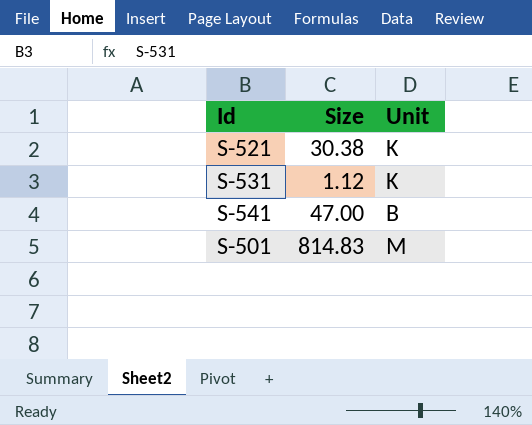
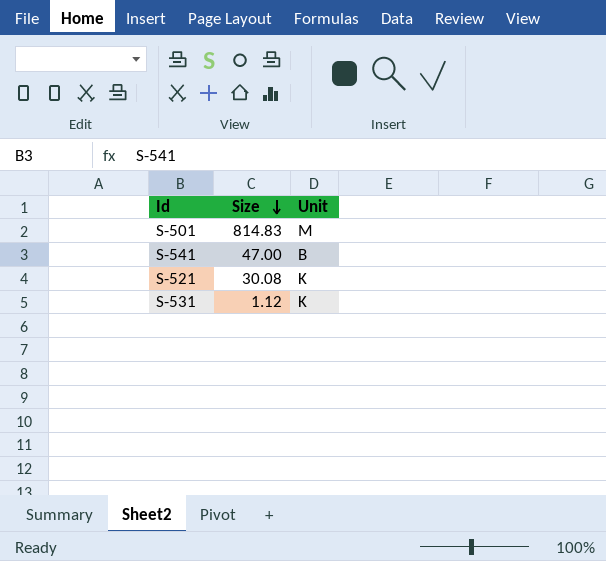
row order: none -> Size descending
S-521 | Size: 30.38 -> 30.08

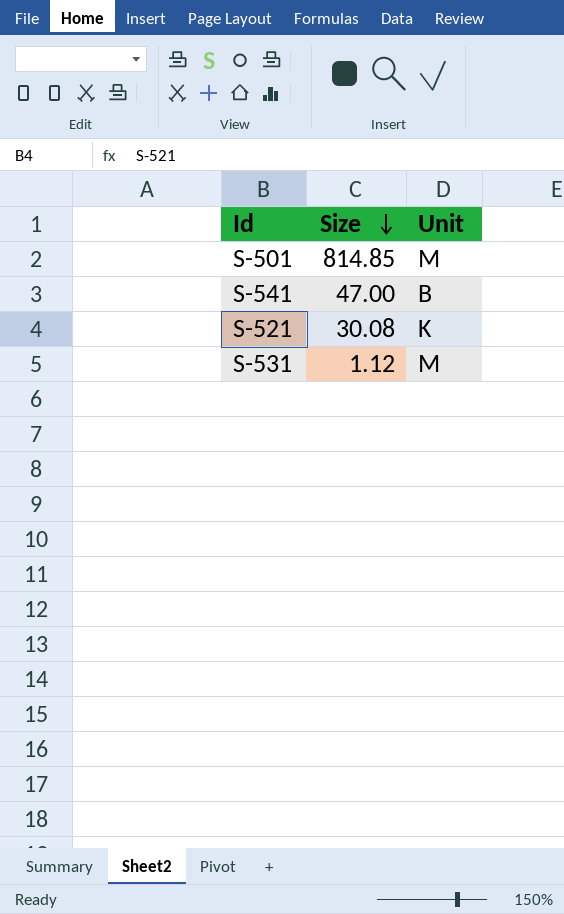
S-501 | Size: 814.83 -> 814.85
S-531 | Unit: K -> M

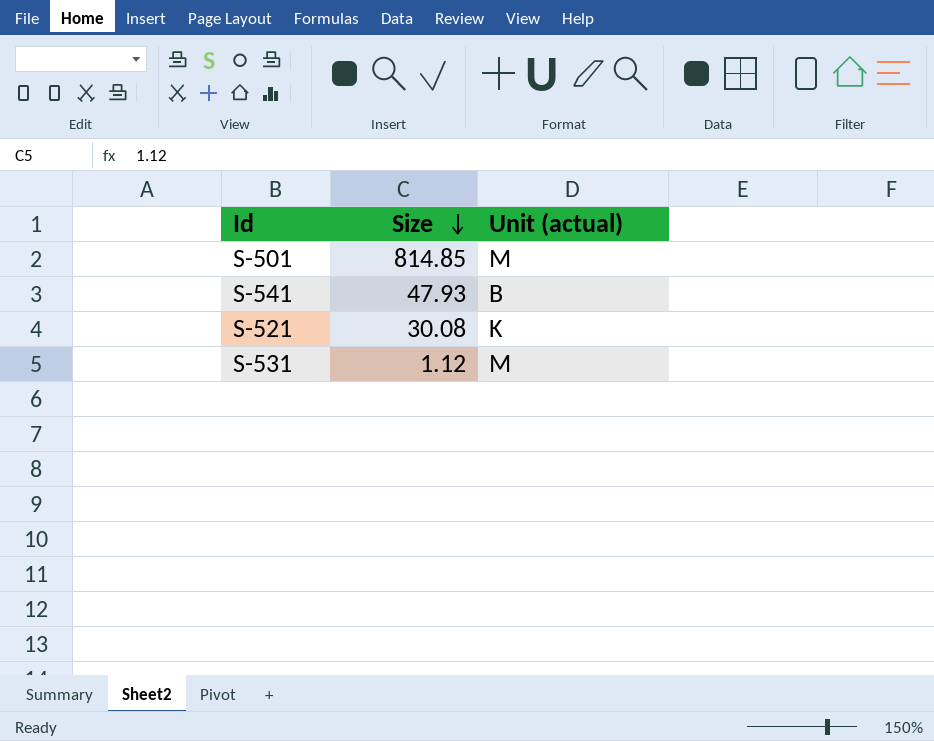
column name: Unit -> Unit (actual)
S-541 | Size: 47.00 -> 47.93

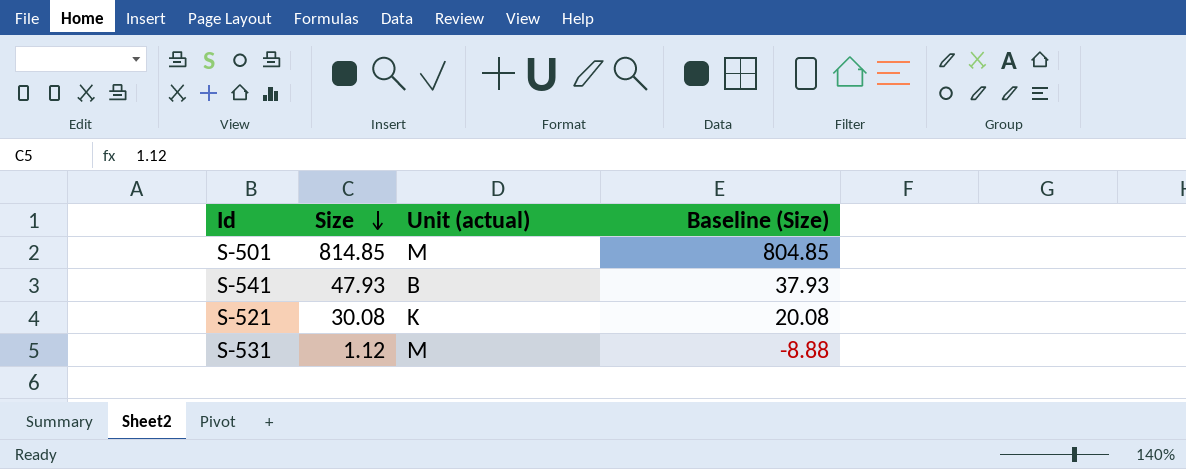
column Baseline (Size) | formula: none -> [Size] - 10

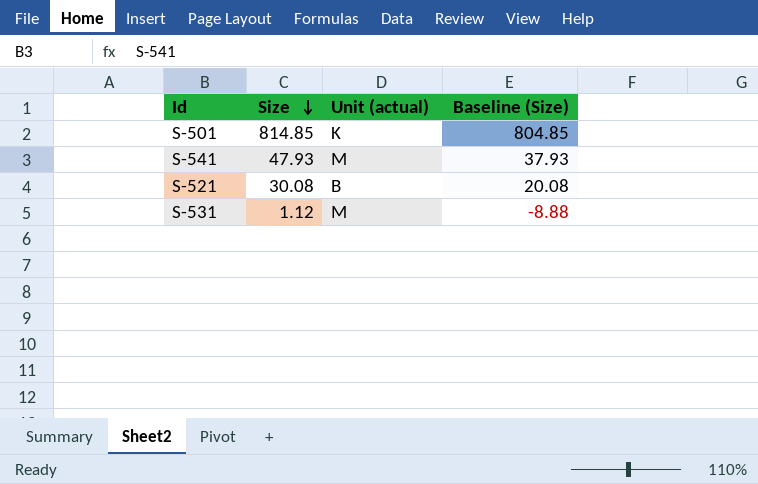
S-501 | Unit (actual): M -> K
S-541 | Unit (actual): B -> M
S-521 | Unit (actual): K -> B

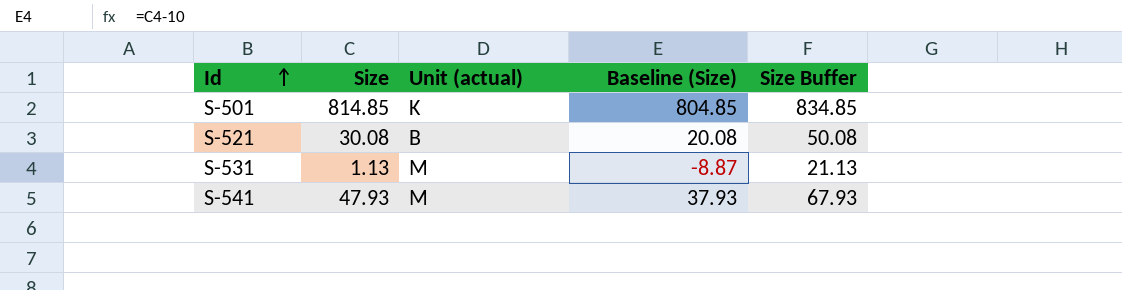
row order: Size descending -> Id ascending
column Size Buffer | formula: none -> [Size] + 20
S-531 | Size: 1.12 -> 1.13
S-531 | Baseline (Size): -8.88 -> -8.87

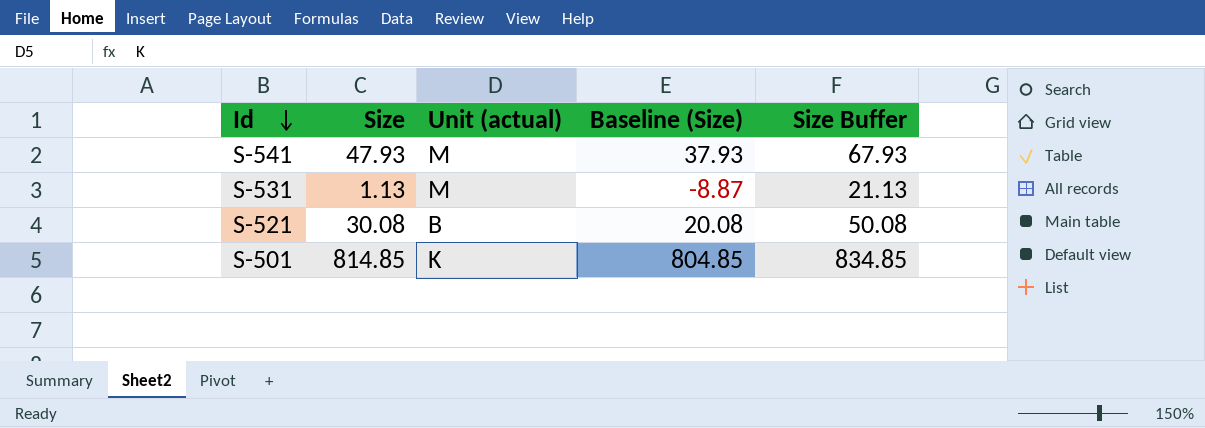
row order: Id ascending -> Id descending

